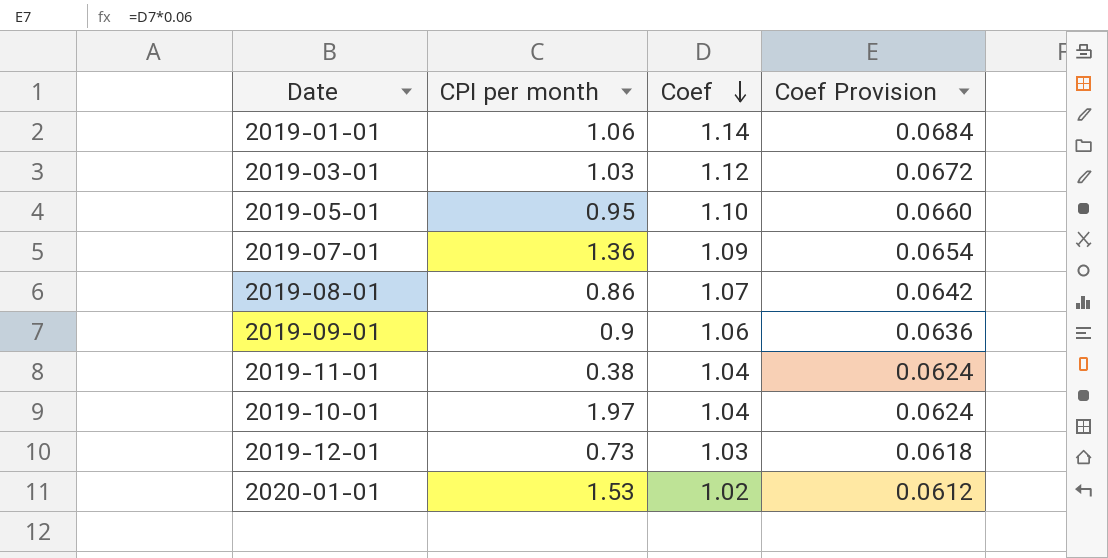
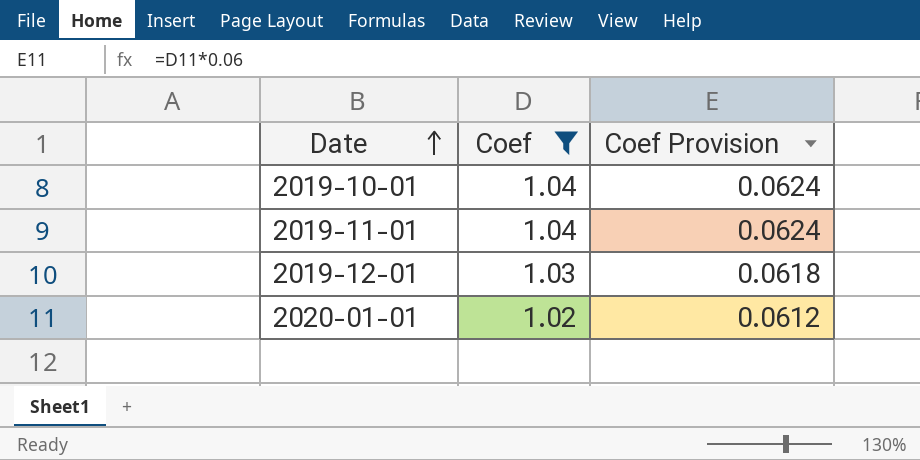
filter: none -> Coef <= 1.04
row order: Coef descending -> Date ascending
column CPI per month | position: 2 -> none

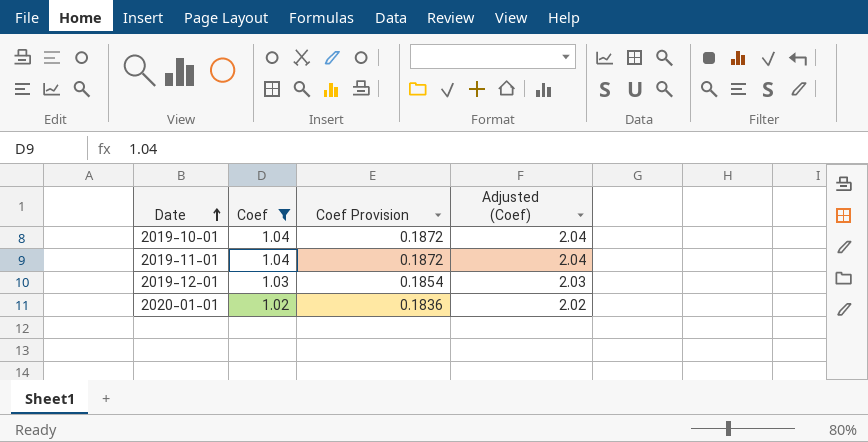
column Coef Provision | formula: [Coef] * 0.06 -> [Coef] * 0.18
column Adjusted (Coef) | formula: none -> [Coef] + 1

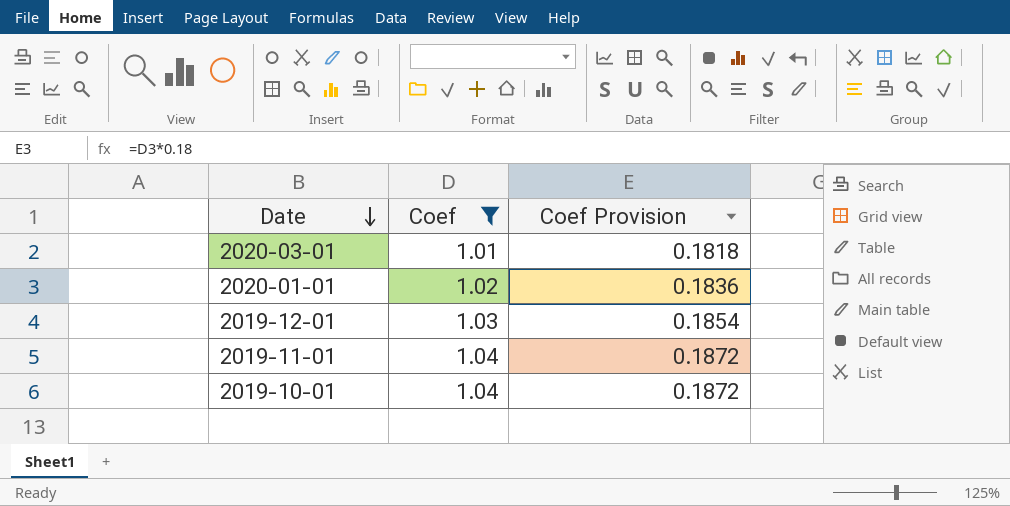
row order: Date ascending -> Date descending
column Adjusted (Coef) | formula: [Coef] + 1 -> none
row 2020-03-01: none -> 1.01 | 0.1818

